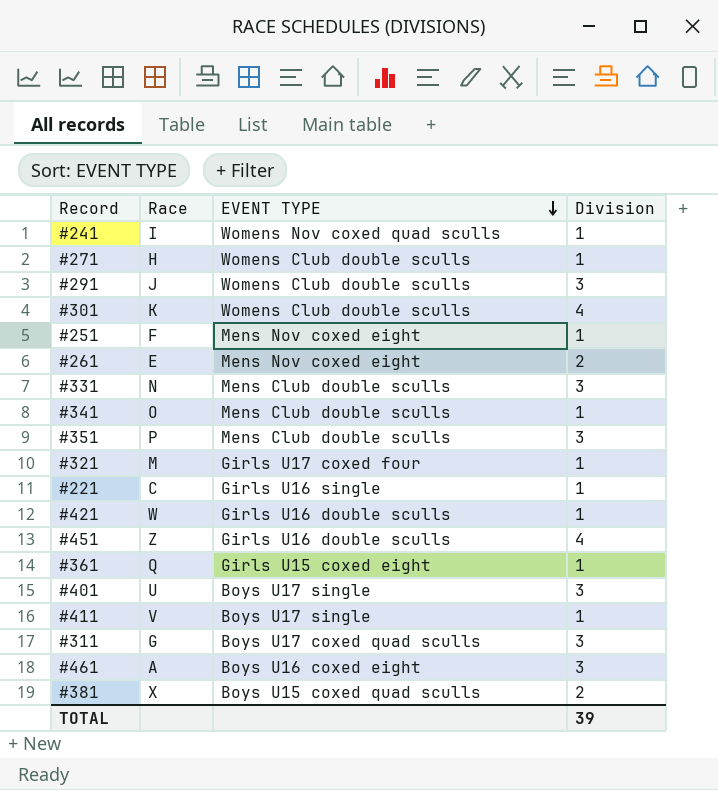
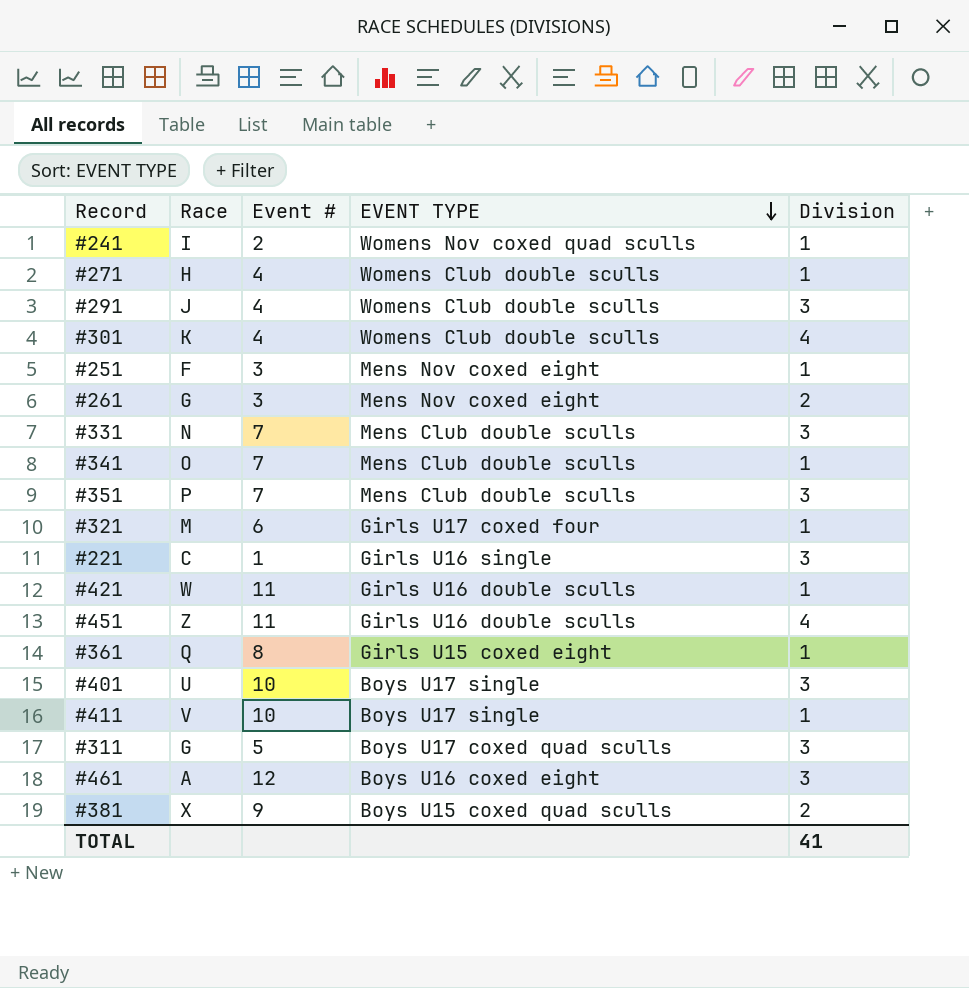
column Event # | position: none -> 3
#261 | Race: E -> G
#221 | Division: 1 -> 3
TOTAL | Division: 39 -> 41

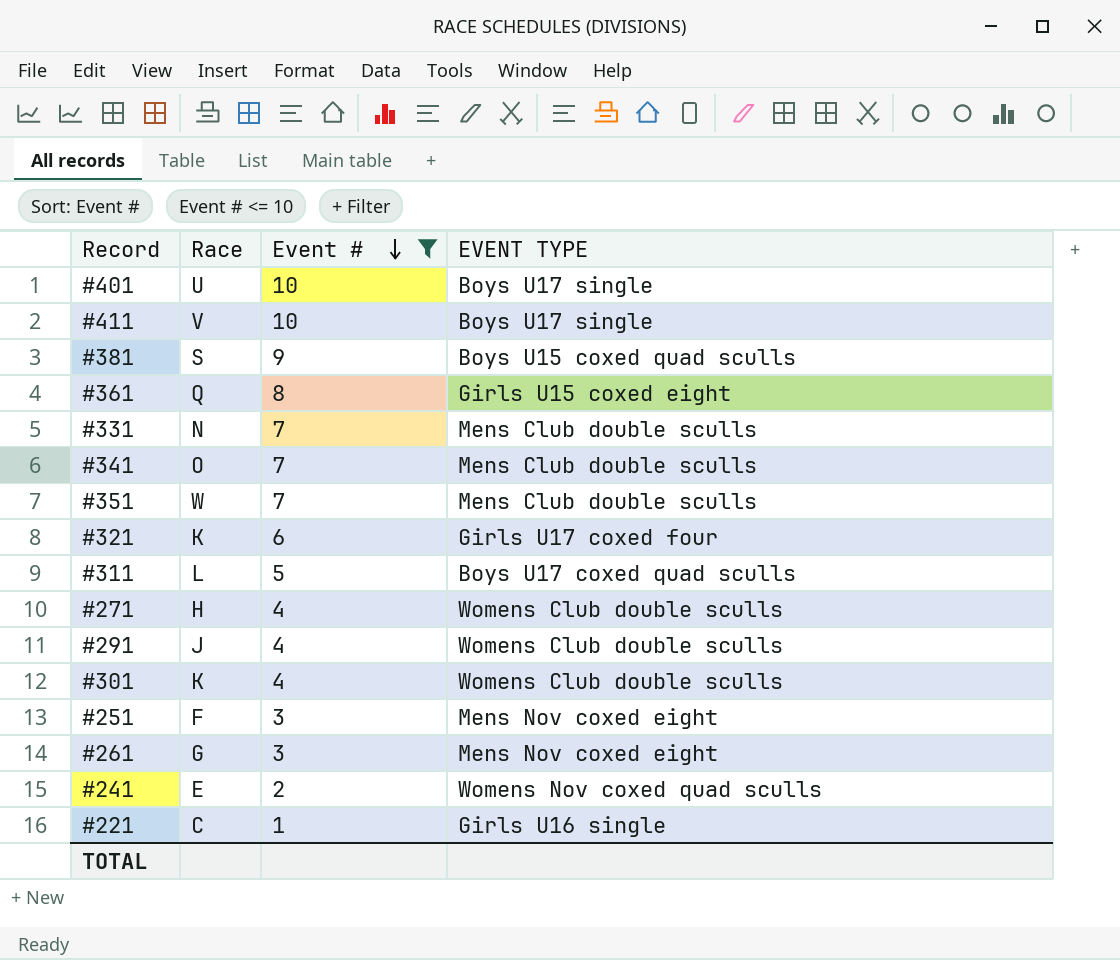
filter: none -> Event # <= 10
row order: EVENT TYPE descending -> Event # descending
column Division | position: 5 -> none
#381 | Race: X -> S
#351 | Race: P -> W
#321 | Race: M -> K
#311 | Race: G -> L
#241 | Race: I -> E

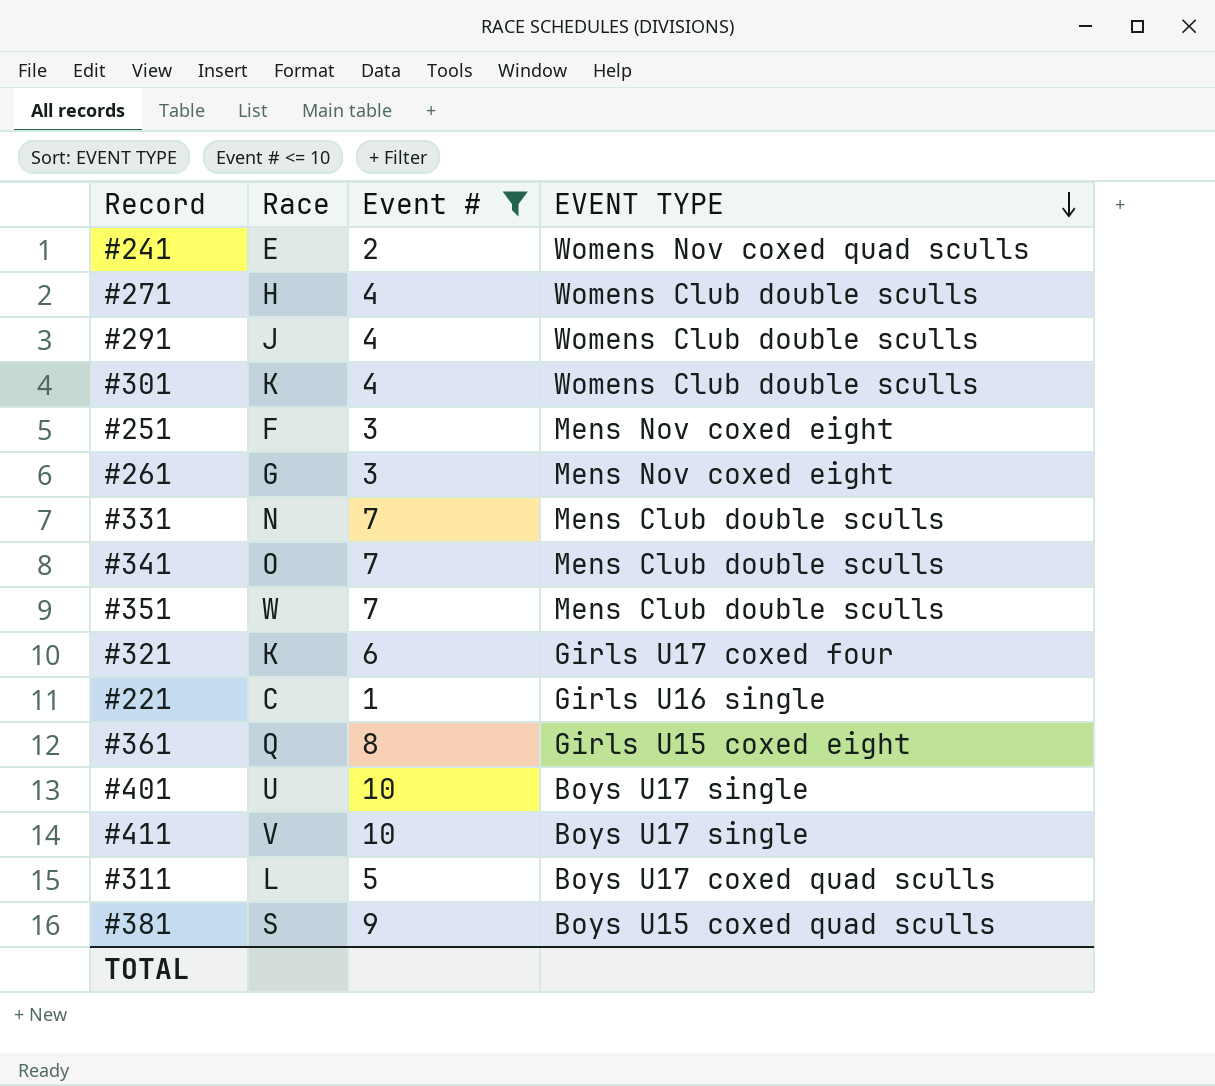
row order: Event # descending -> EVENT TYPE descending

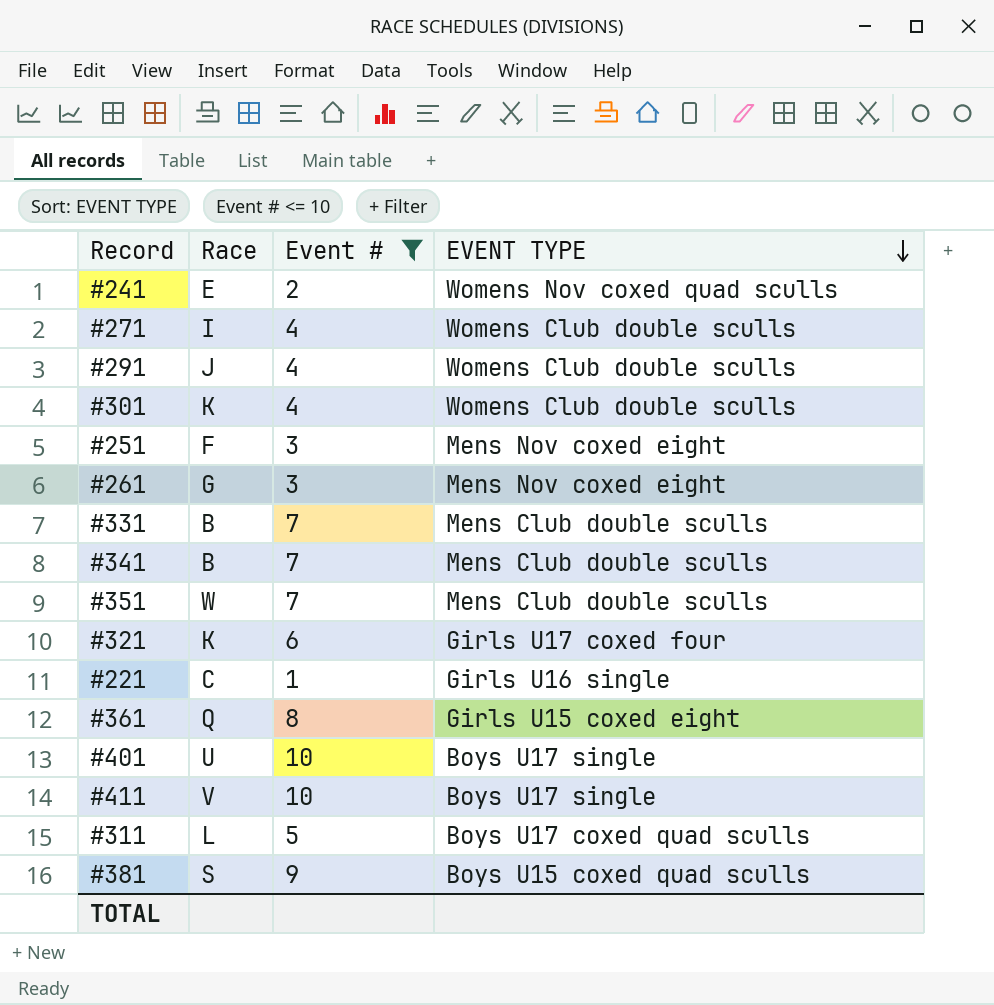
#271 | Race: H -> I
#331 | Race: N -> B
#341 | Race: O -> B

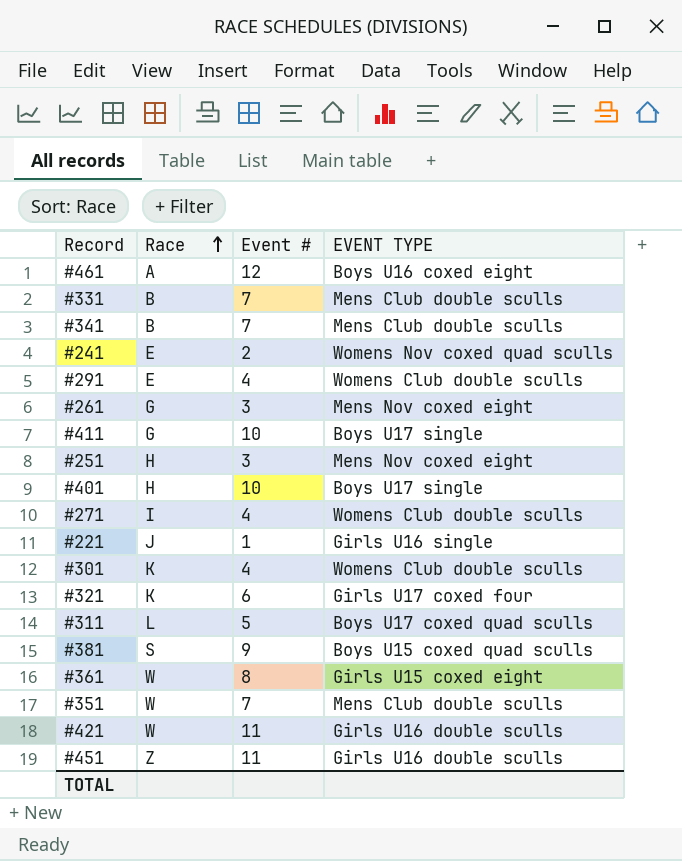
filter: Event # <= 10 -> none
row order: EVENT TYPE descending -> Race ascending
#291 | Race: J -> E
#411 | Race: V -> G
#251 | Race: F -> H
#401 | Race: U -> H
#221 | Race: C -> J
#361 | Race: Q -> W

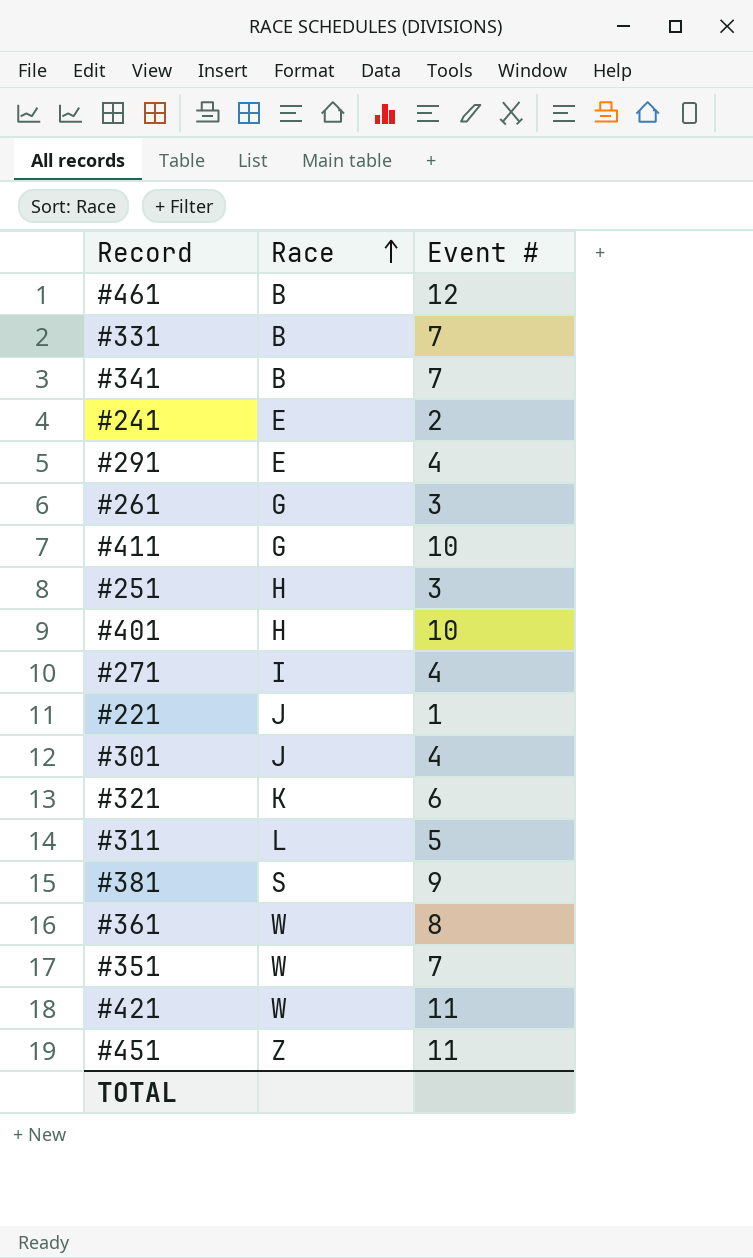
column EVENT TYPE | position: 4 -> none
#461 | Race: A -> B
#301 | Race: K -> J

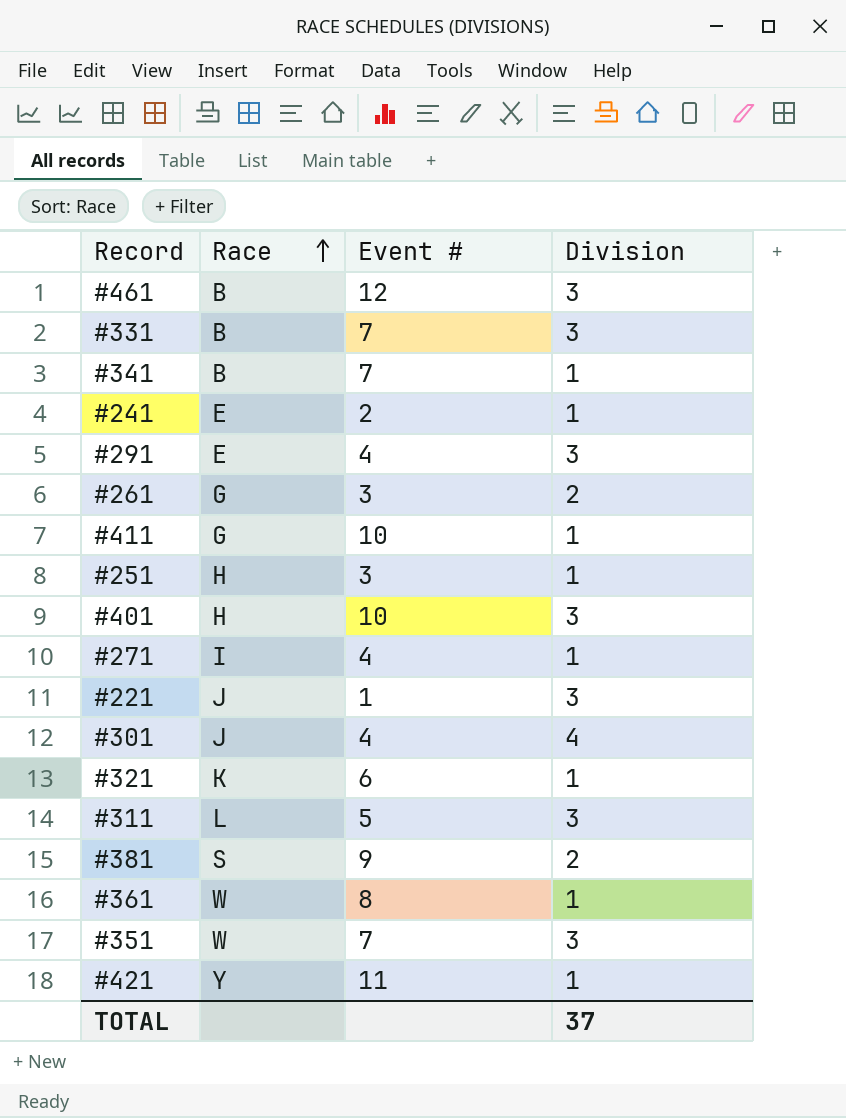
column Division | position: none -> 4
row #451: Z | 11 -> none
#421 | Race: W -> Y

